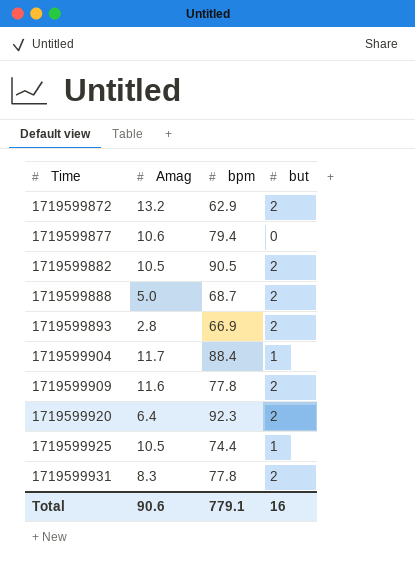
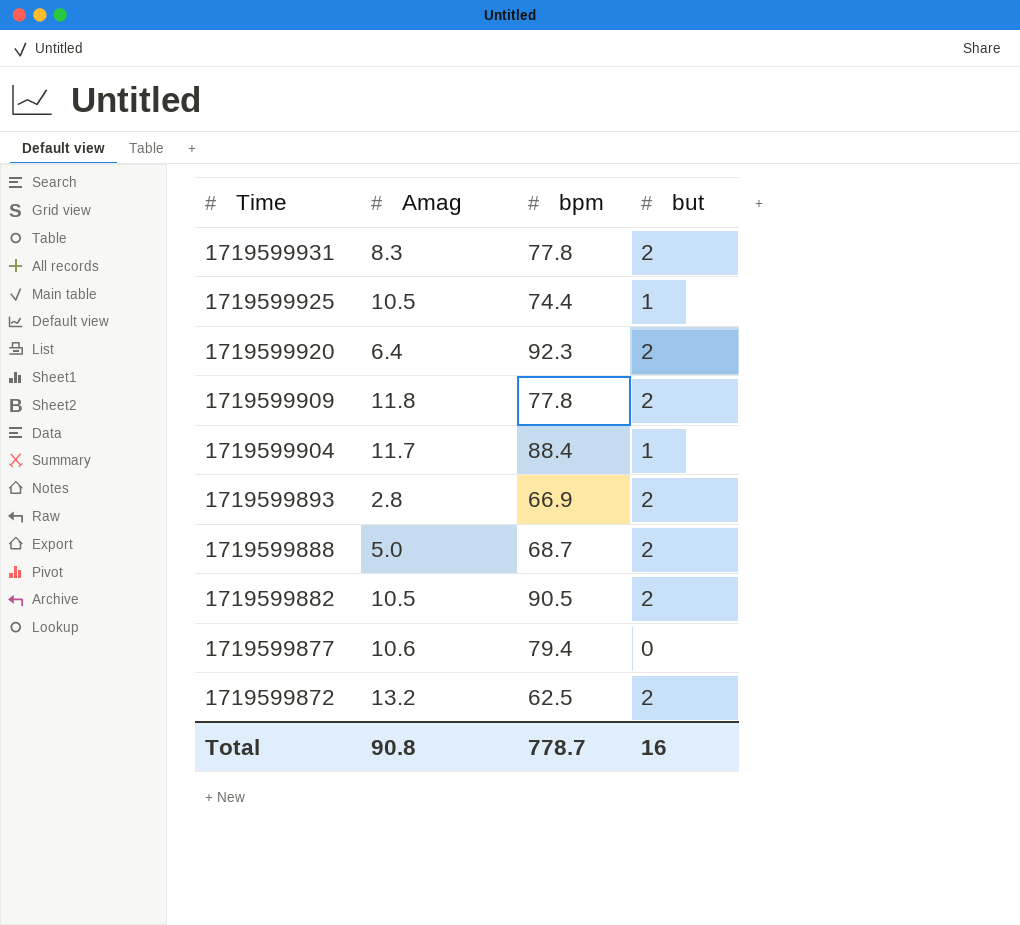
row order: Time ascending -> Time descending
1719599909 | Amag: 11.6 -> 11.8
1719599872 | bpm: 62.9 -> 62.5
Total | Amag: 90.6 -> 90.8
Total | bpm: 779.1 -> 778.7

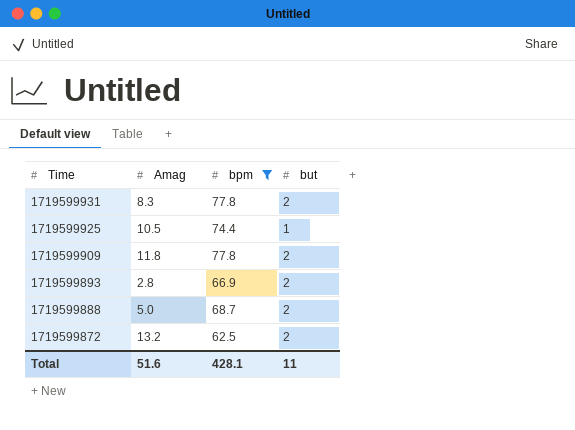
filter: none -> bpm <= 77.8
Total | Amag: 90.8 -> 51.6
Total | bpm: 778.7 -> 428.1
Total | but: 16 -> 11

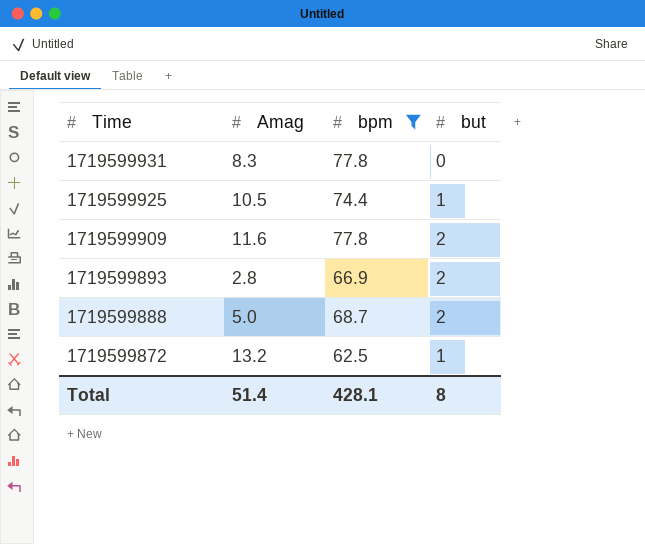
1719599931 | but: 2 -> 0
1719599909 | Amag: 11.8 -> 11.6
1719599872 | but: 2 -> 1
Total | Amag: 51.6 -> 51.4
Total | but: 11 -> 8

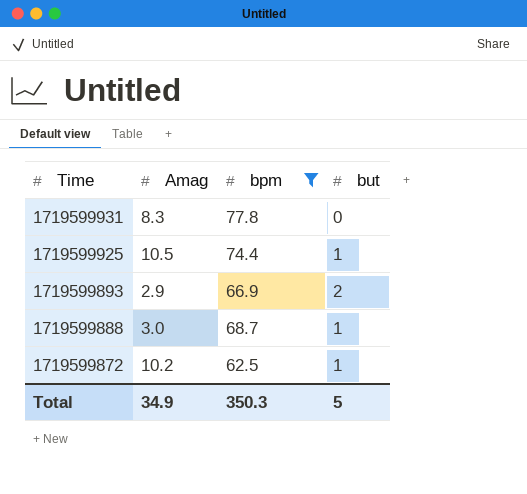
row 1719599909: 11.6 | 77.8 | 2 -> none
1719599893 | Amag: 2.8 -> 2.9
1719599888 | Amag: 5.0 -> 3.0
1719599888 | but: 2 -> 1
1719599872 | Amag: 13.2 -> 10.2
Total | Amag: 51.4 -> 34.9
Total | bpm: 428.1 -> 350.3
Total | but: 8 -> 5

